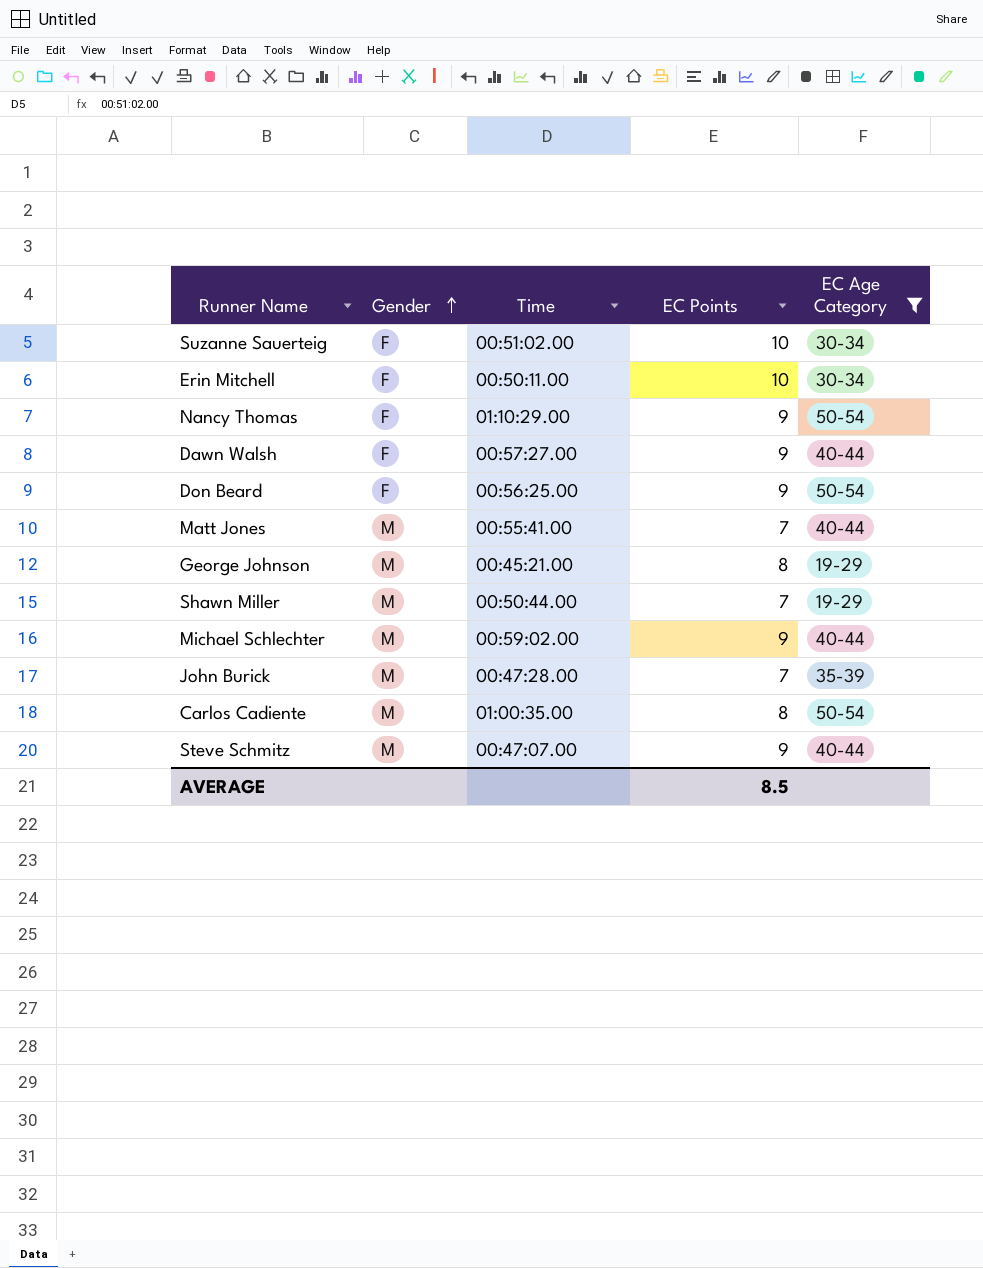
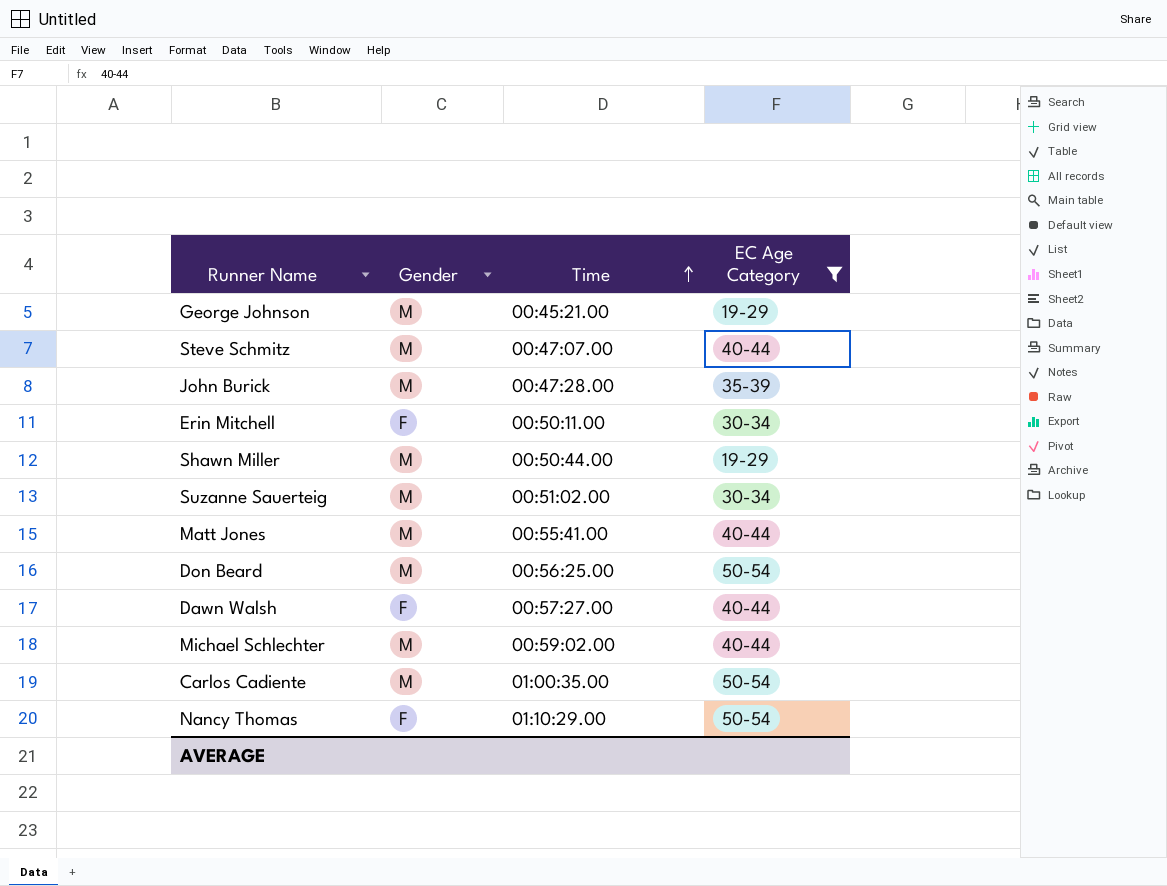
row order: Gender ascending -> Time ascending
column EC Points | position: 4 -> none
Suzanne Sauerteig | Gender: F -> M
Don Beard | Gender: F -> M

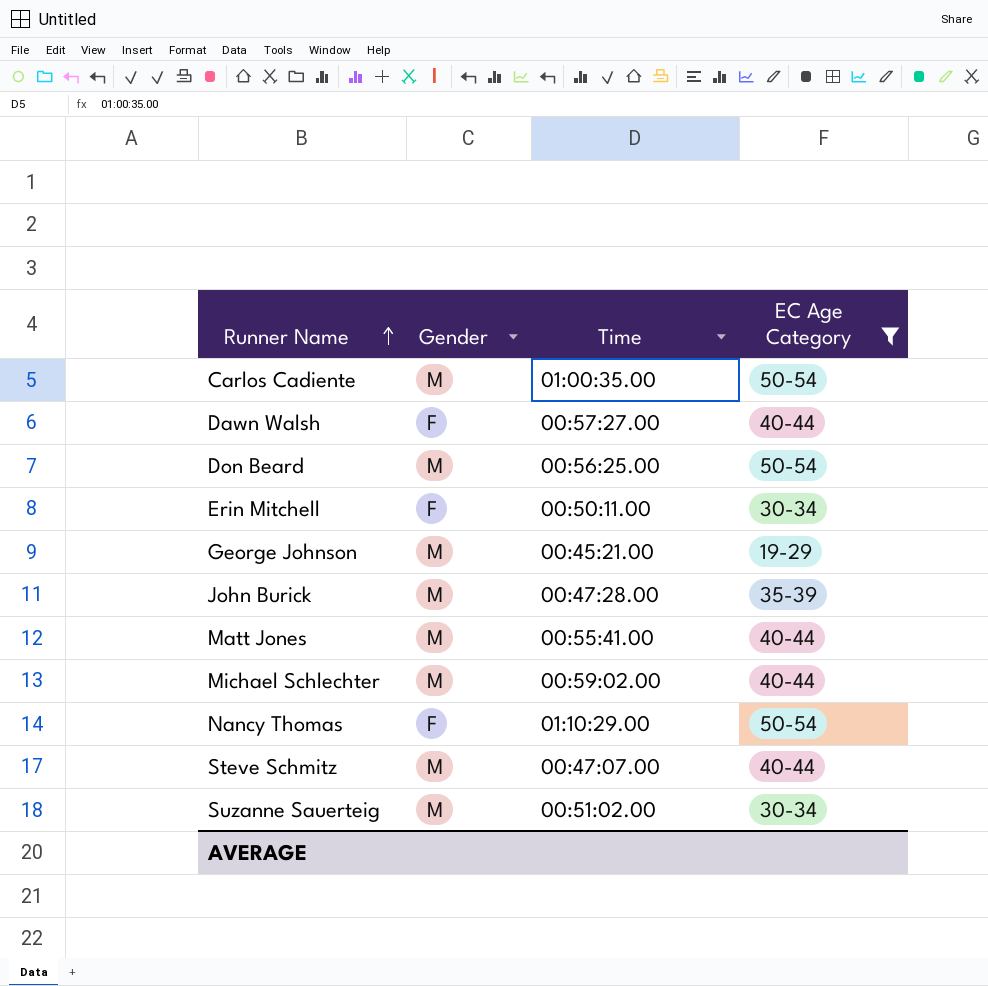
row order: Time ascending -> Runner Name ascending
row Shawn Miller: M | 00:50:44.00 | 19-29 -> none

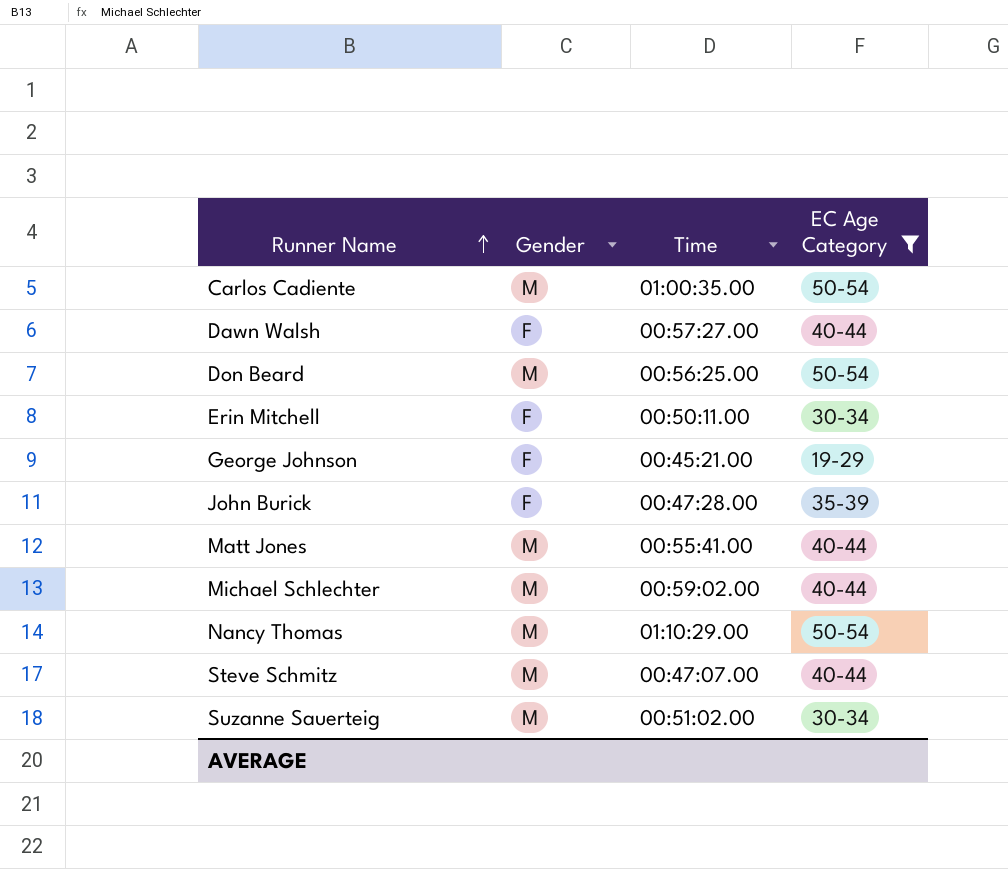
George Johnson | Gender: M -> F
John Burick | Gender: M -> F
Nancy Thomas | Gender: F -> M

